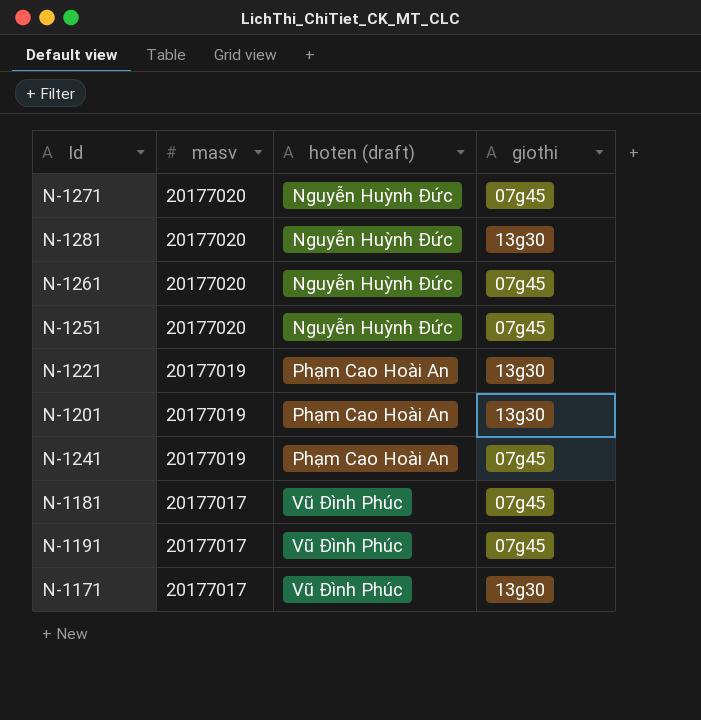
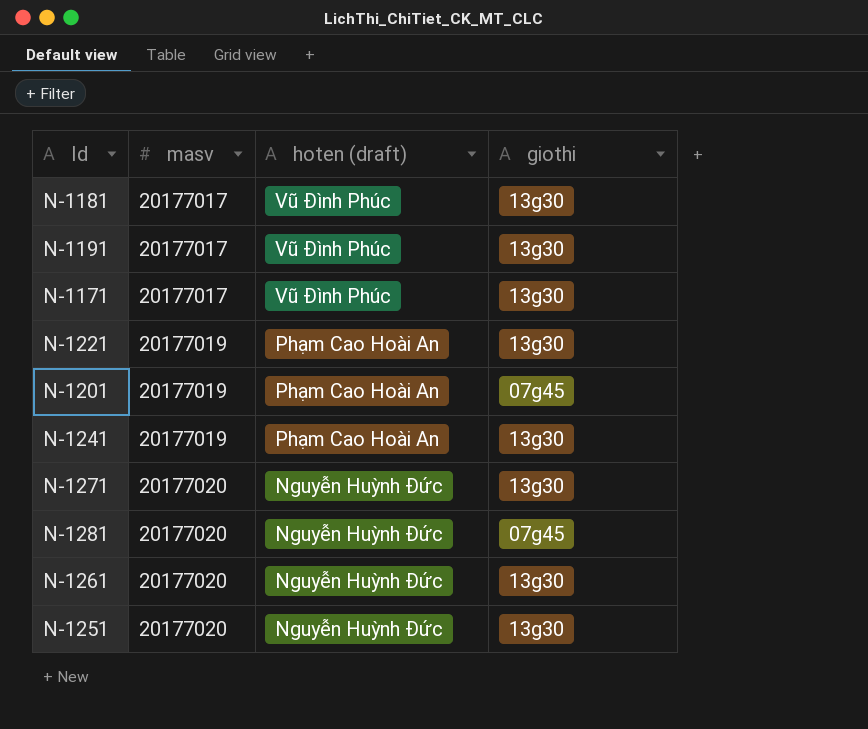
row order: masv descending -> masv ascending
N-1181 | giothi: 07g45 -> 13g30
N-1191 | giothi: 07g45 -> 13g30
N-1201 | giothi: 13g30 -> 07g45
N-1241 | giothi: 07g45 -> 13g30
N-1271 | giothi: 07g45 -> 13g30
N-1281 | giothi: 13g30 -> 07g45
N-1261 | giothi: 07g45 -> 13g30
N-1251 | giothi: 07g45 -> 13g30

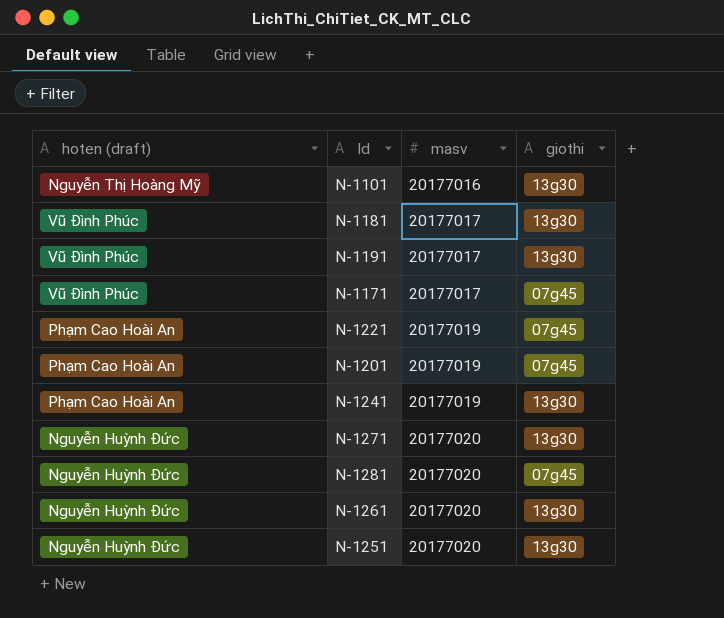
column hoten (draft) | position: 3 -> 1
row N-1101: none -> Nguyễn Thị Hoàng Mỹ | 20177016 | 13g30
N-1171 | giothi: 13g30 -> 07g45
N-1221 | giothi: 13g30 -> 07g45

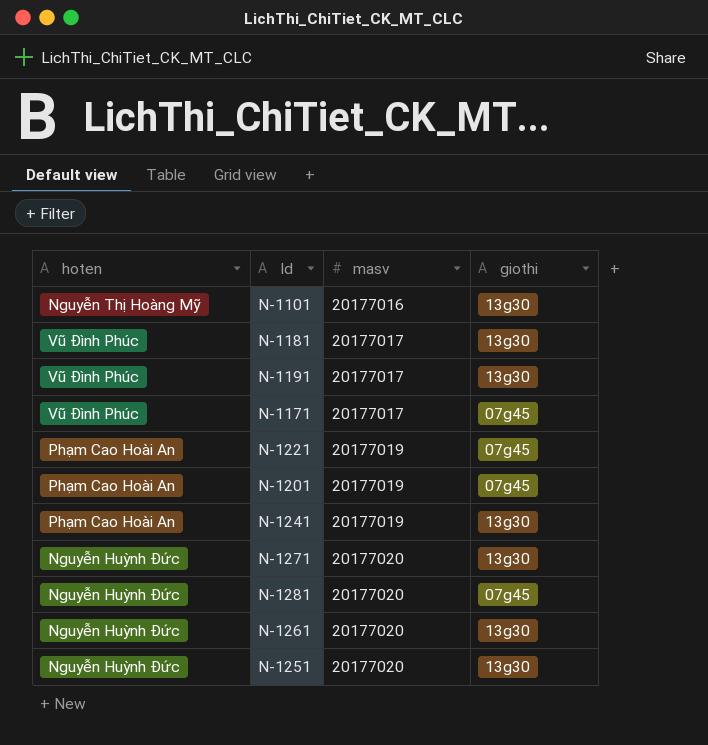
column name: hoten (draft) -> hoten

